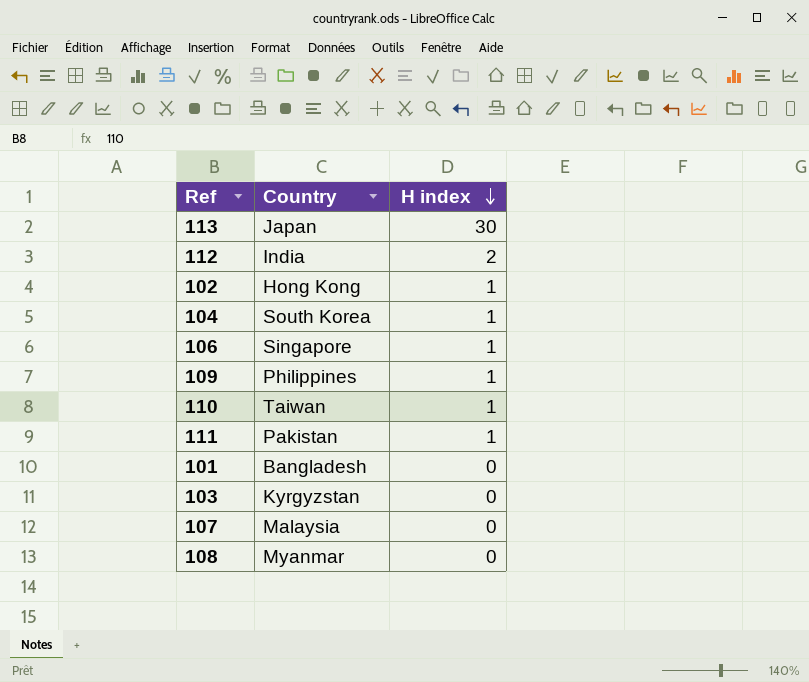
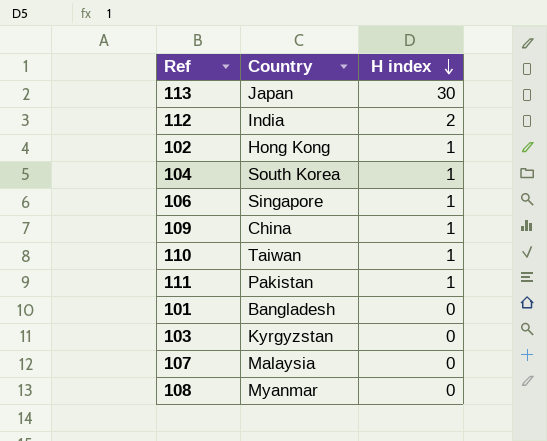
109 | Country: Philippines -> China

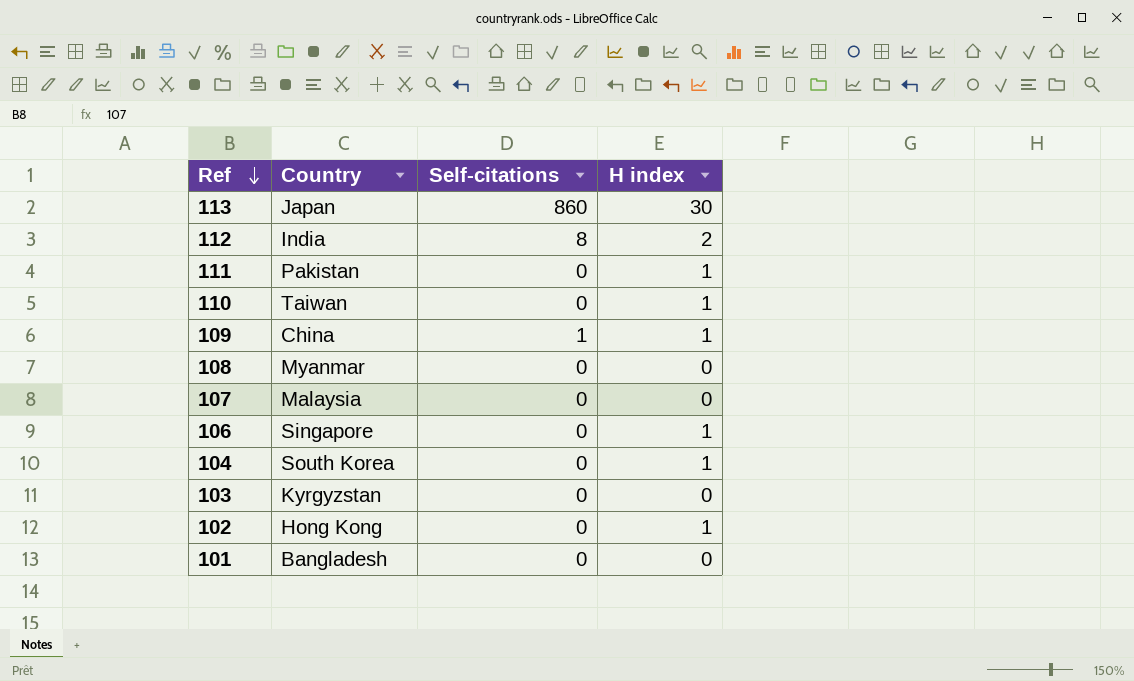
row order: H index descending -> Ref descending
column Self-citations | position: none -> 3

